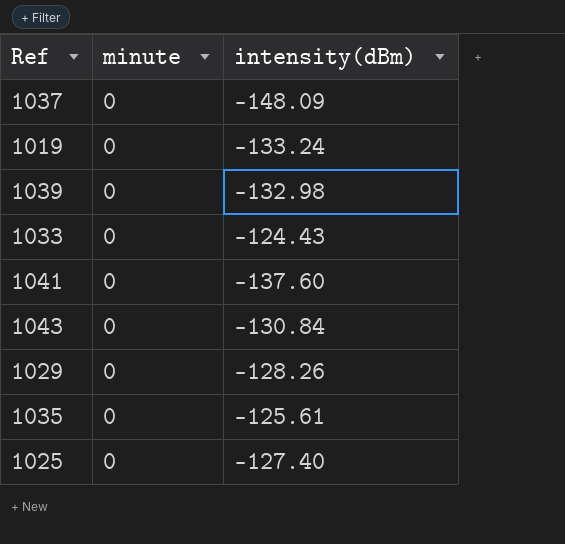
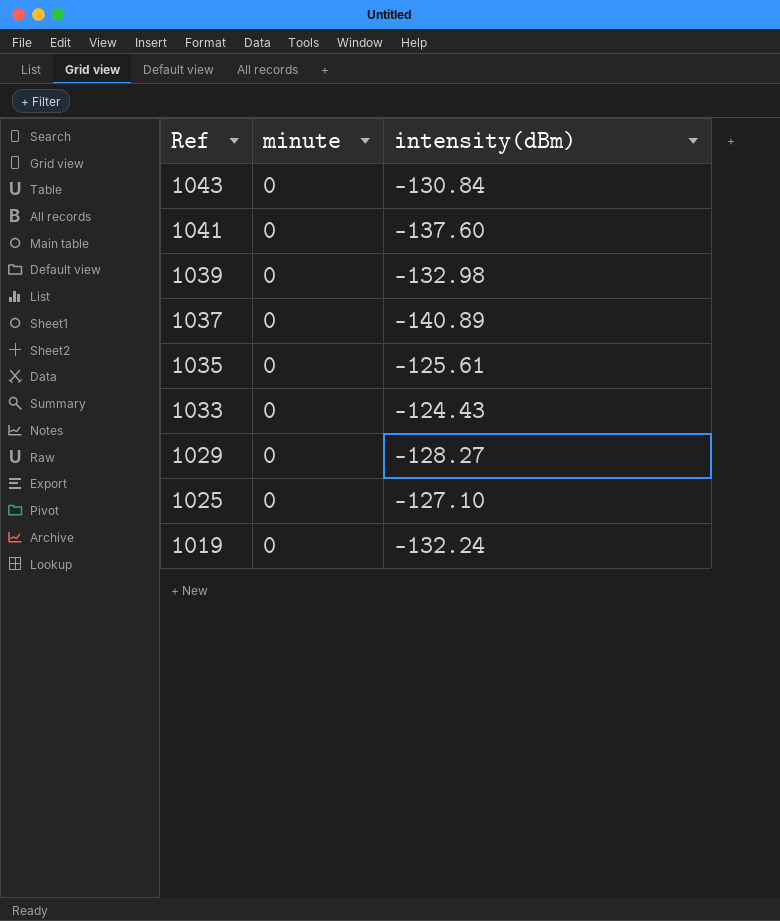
row order: none -> Ref descending
1037 | intensity(dBm): -148.09 -> -140.89
1029 | intensity(dBm): -128.26 -> -128.27
1025 | intensity(dBm): -127.40 -> -127.10
1019 | intensity(dBm): -133.24 -> -132.24

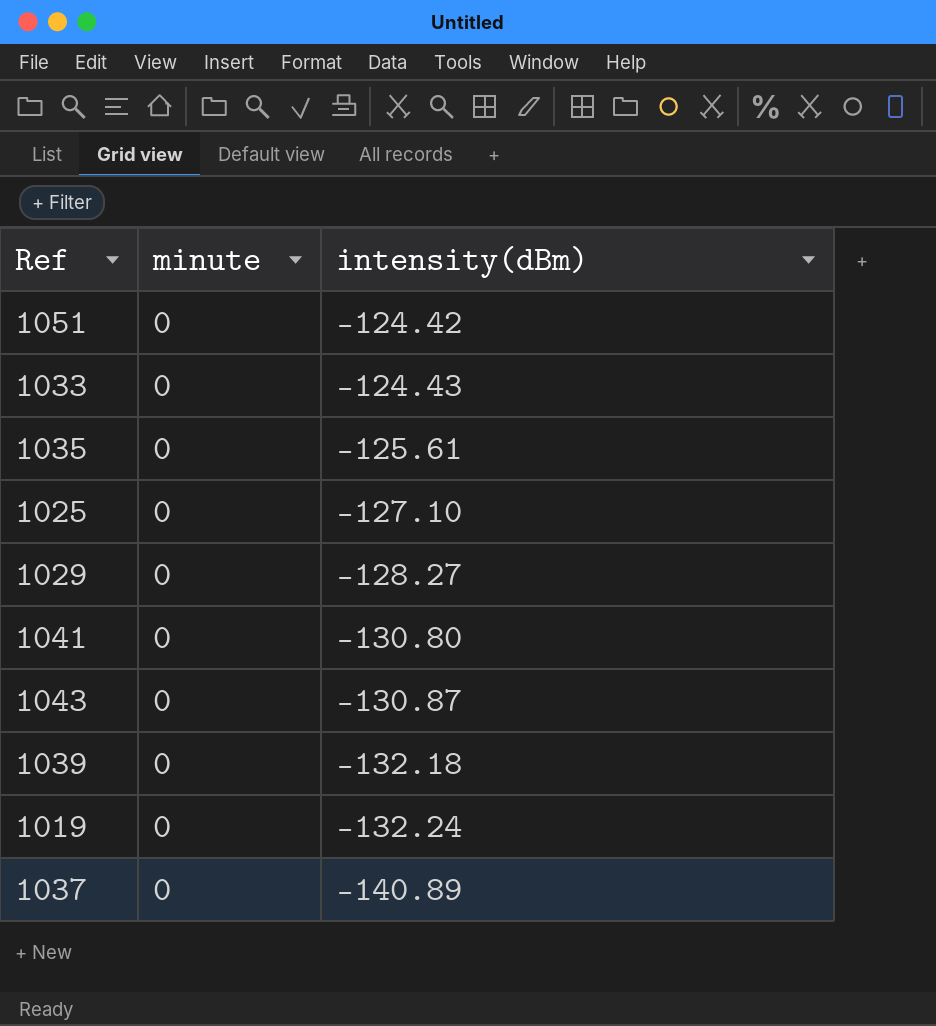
row order: Ref descending -> intensity(dBm) descending
row 1051: none -> 0 | -124.42
1041 | intensity(dBm): -137.60 -> -130.80
1043 | intensity(dBm): -130.84 -> -130.87
1039 | intensity(dBm): -132.98 -> -132.18

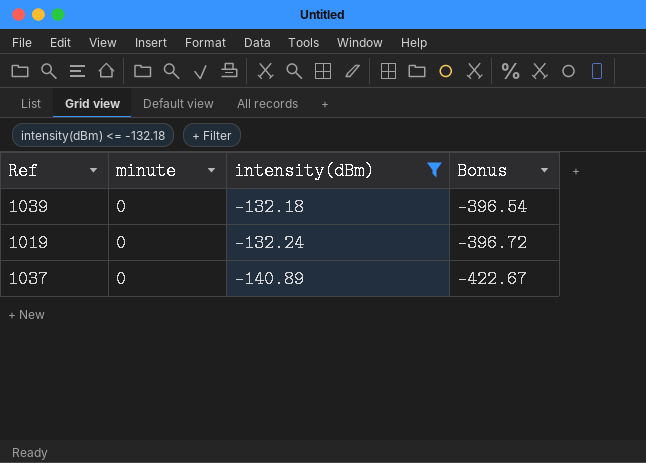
filter: none -> intensity(dBm) <= -132.18
column Bonus | formula: none -> [intensity(dBm)] * 3

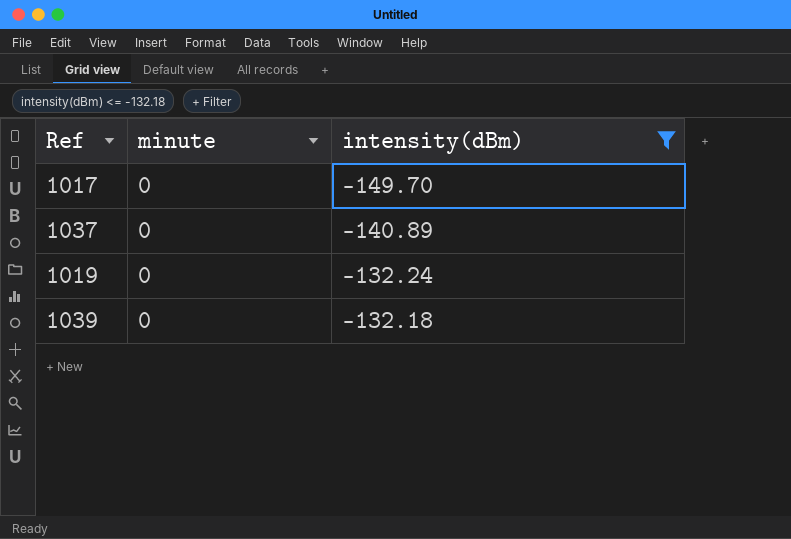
row order: intensity(dBm) descending -> intensity(dBm) ascending
column Bonus | formula: [intensity(dBm)] * 3 -> none
row 1017: none -> 0 | -149.70

